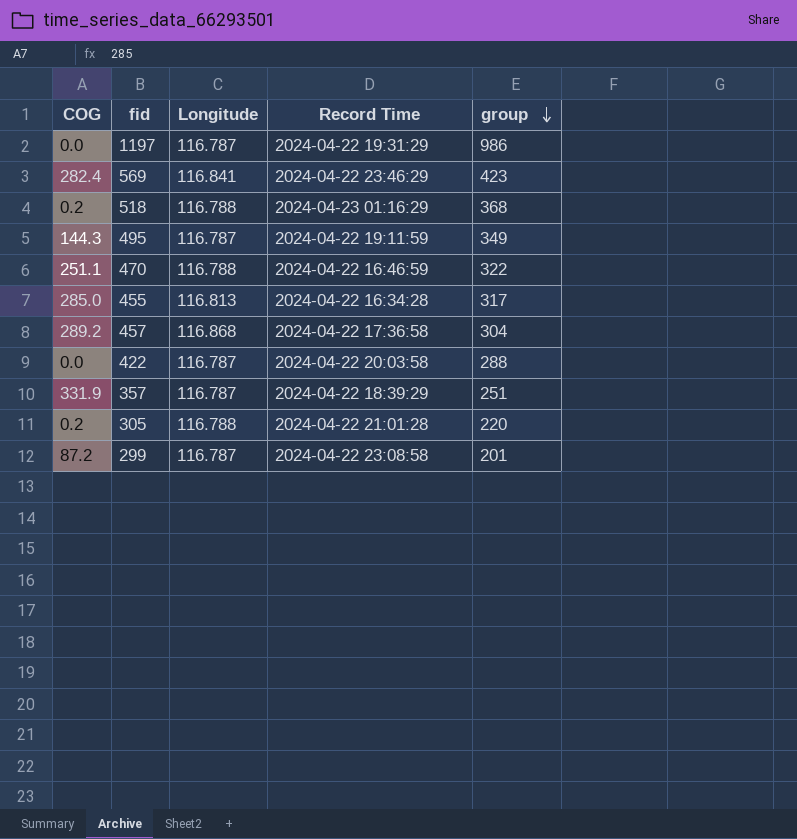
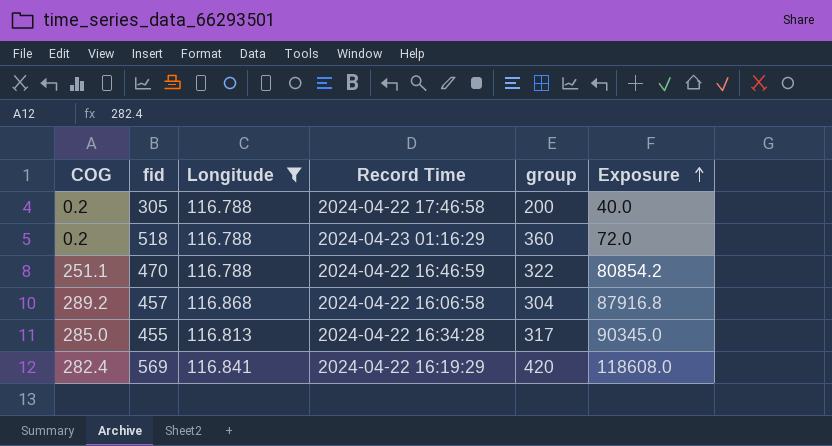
filter: none -> Longitude != 116.787
row order: group descending -> Exposure ascending
column Exposure | formula: none -> [COG] * [group]
305 | Record Time: 2024-04-22 21:01:28 -> 2024-04-22 17:46:58
305 | group: 220 -> 200
518 | group: 368 -> 360
457 | Record Time: 2024-04-22 17:36:58 -> 2024-04-22 16:06:58
569 | Record Time: 2024-04-22 23:46:29 -> 2024-04-22 16:19:29
569 | group: 423 -> 420

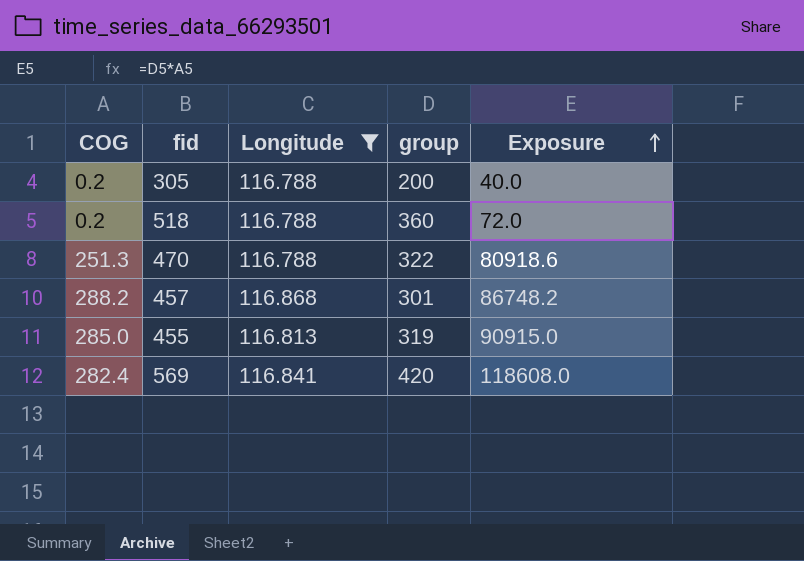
column Record Time | position: 4 -> none
470 | COG: 251.1 -> 251.3
470 | Exposure: 80854.2 -> 80918.6
457 | COG: 289.2 -> 288.2
457 | group: 304 -> 301
457 | Exposure: 87916.8 -> 86748.2
455 | group: 317 -> 319
455 | Exposure: 90345.0 -> 90915.0

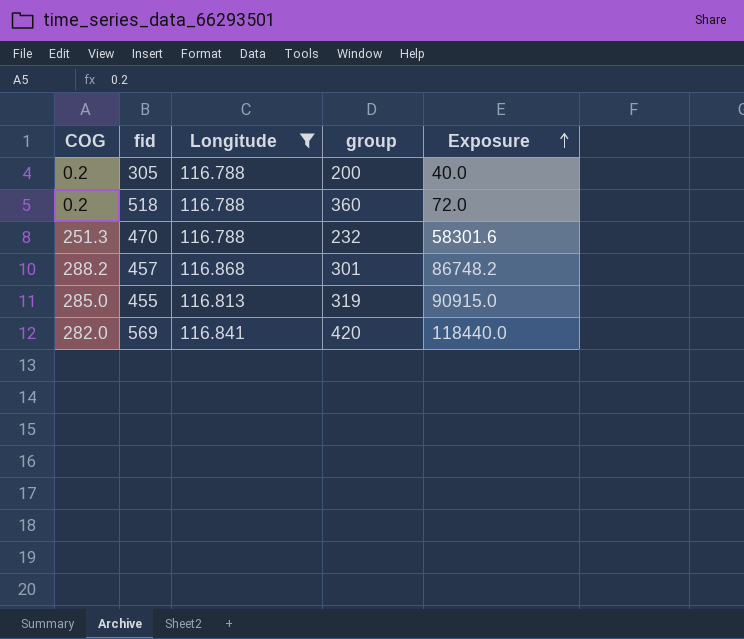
470 | group: 322 -> 232
470 | Exposure: 80918.6 -> 58301.6
569 | COG: 282.4 -> 282.0
569 | Exposure: 118608.0 -> 118440.0

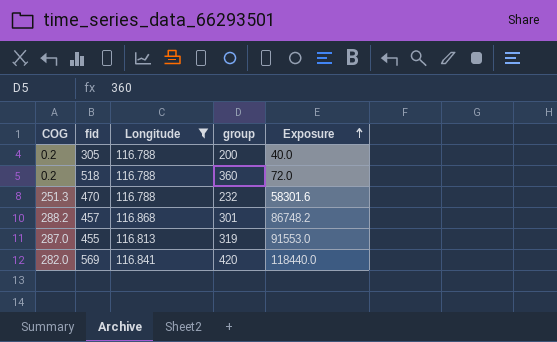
455 | COG: 285.0 -> 287.0
455 | Exposure: 90915.0 -> 91553.0

